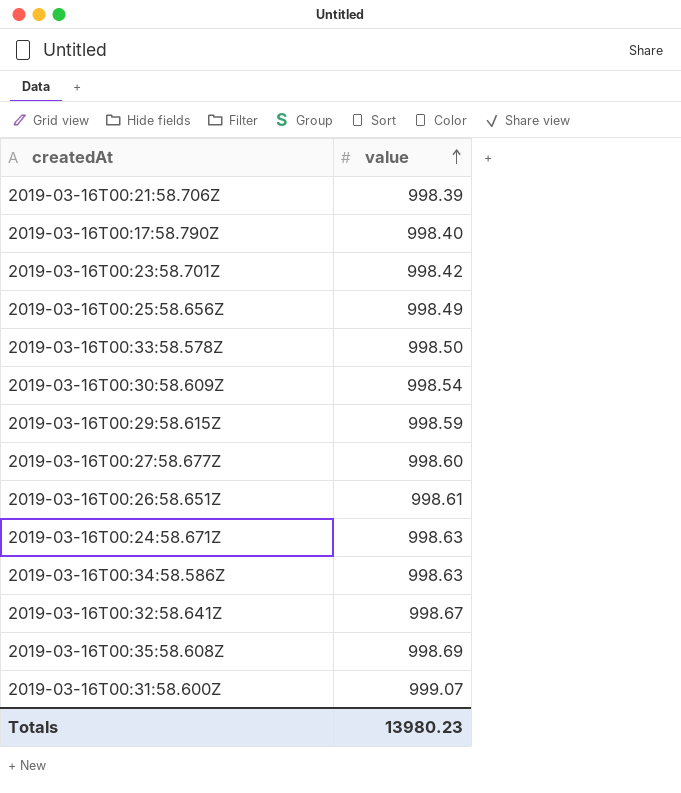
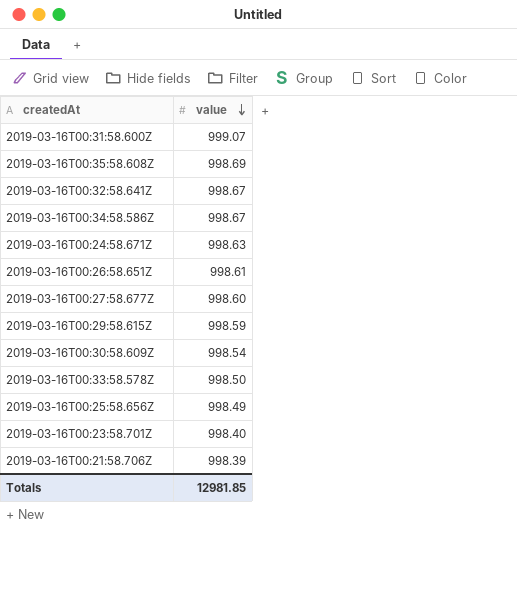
row order: value ascending -> value descending
row 2019-03-16T00:17:58.790Z: 998.40 -> none
2019-03-16T00:34:58.586Z | value: 998.63 -> 998.67
2019-03-16T00:23:58.701Z | value: 998.42 -> 998.40
Totals | value: 13980.23 -> 12981.85

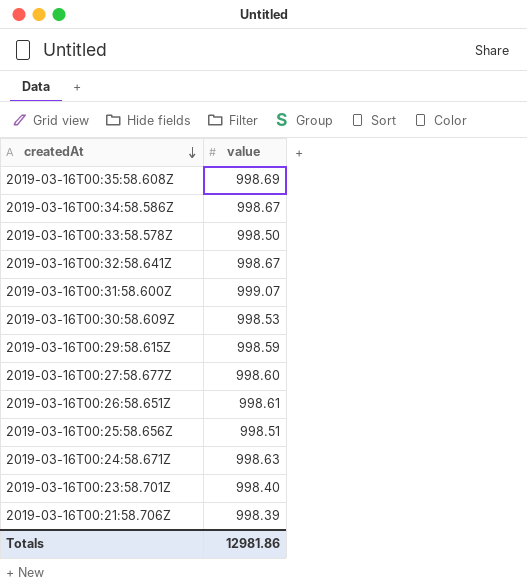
row order: value descending -> createdAt descending
2019-03-16T00:30:58.609Z | value: 998.54 -> 998.53
2019-03-16T00:25:58.656Z | value: 998.49 -> 998.51
Totals | value: 12981.85 -> 12981.86

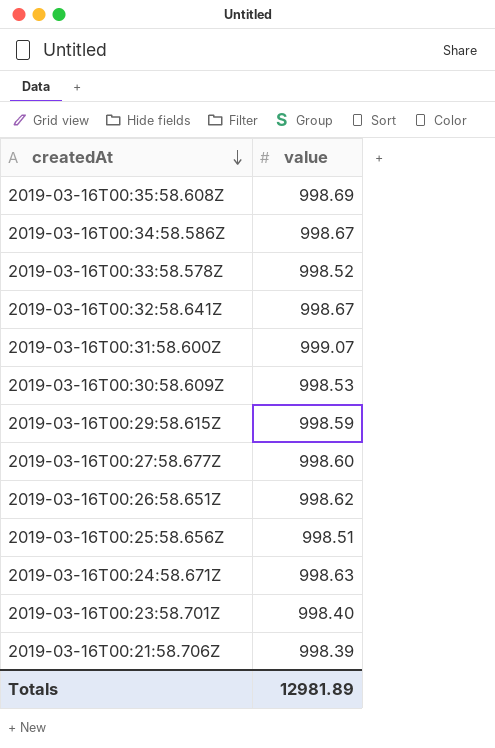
2019-03-16T00:33:58.578Z | value: 998.50 -> 998.52
2019-03-16T00:26:58.651Z | value: 998.61 -> 998.62
Totals | value: 12981.86 -> 12981.89

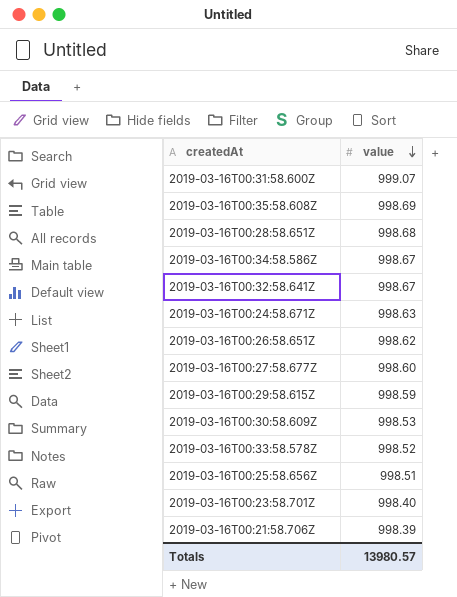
row order: createdAt descending -> value descending
row 2019-03-16T00:28:58.651Z: none -> 998.68
Totals | value: 12981.89 -> 13980.57

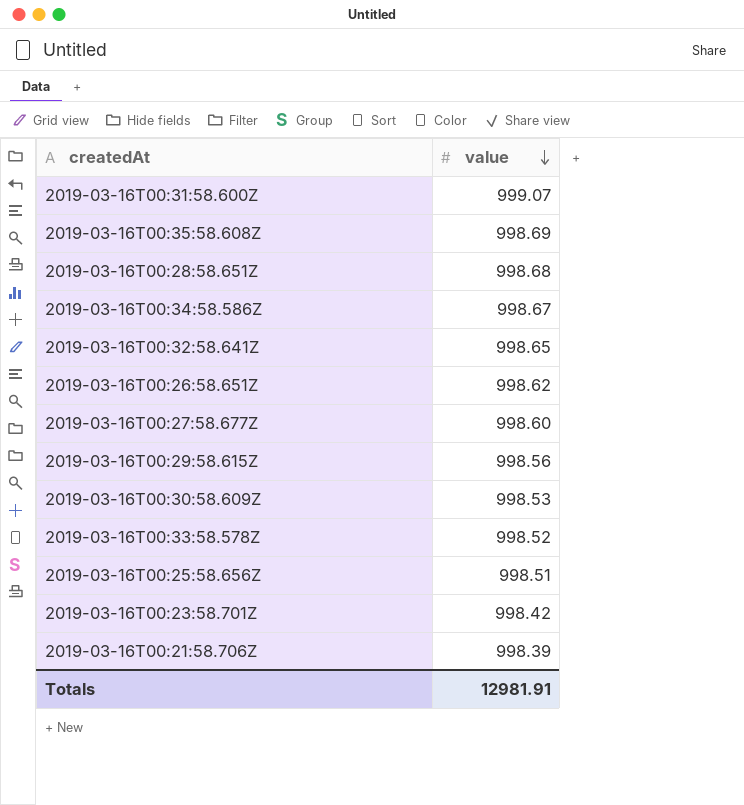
row 2019-03-16T00:24:58.671Z: 998.63 -> none
2019-03-16T00:32:58.641Z | value: 998.67 -> 998.65
2019-03-16T00:29:58.615Z | value: 998.59 -> 998.56
2019-03-16T00:23:58.701Z | value: 998.40 -> 998.42
Totals | value: 13980.57 -> 12981.91

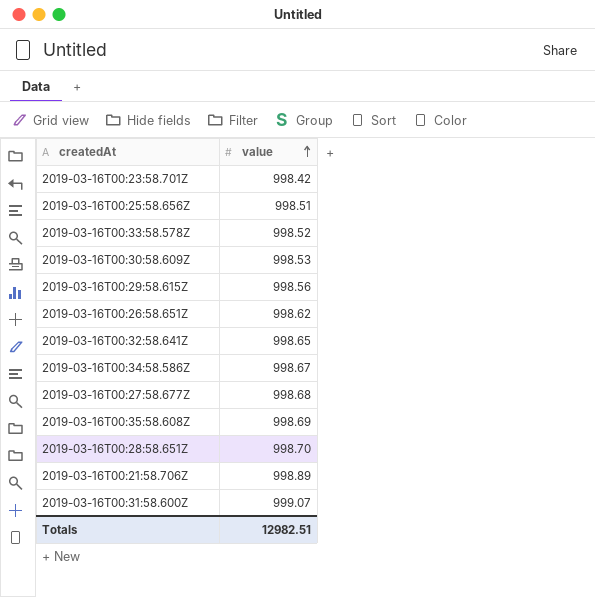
row order: value descending -> value ascending
2019-03-16T00:27:58.677Z | value: 998.60 -> 998.68
2019-03-16T00:28:58.651Z | value: 998.68 -> 998.70
2019-03-16T00:21:58.706Z | value: 998.39 -> 998.89
Totals | value: 12981.91 -> 12982.51

